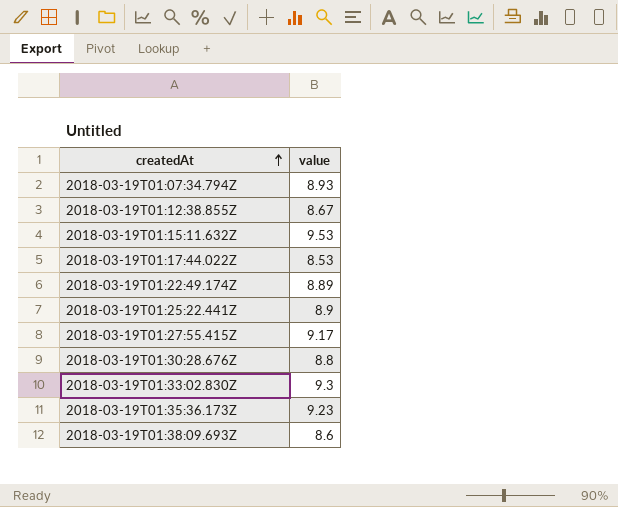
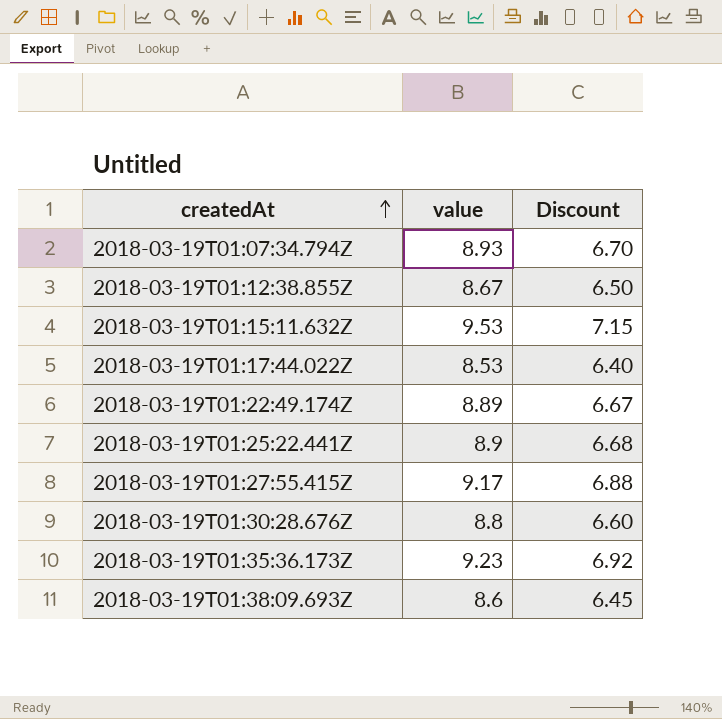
column Discount | formula: none -> [value] * 0.75
row 2018-03-19T01:33:02.830Z: 9.3 -> none

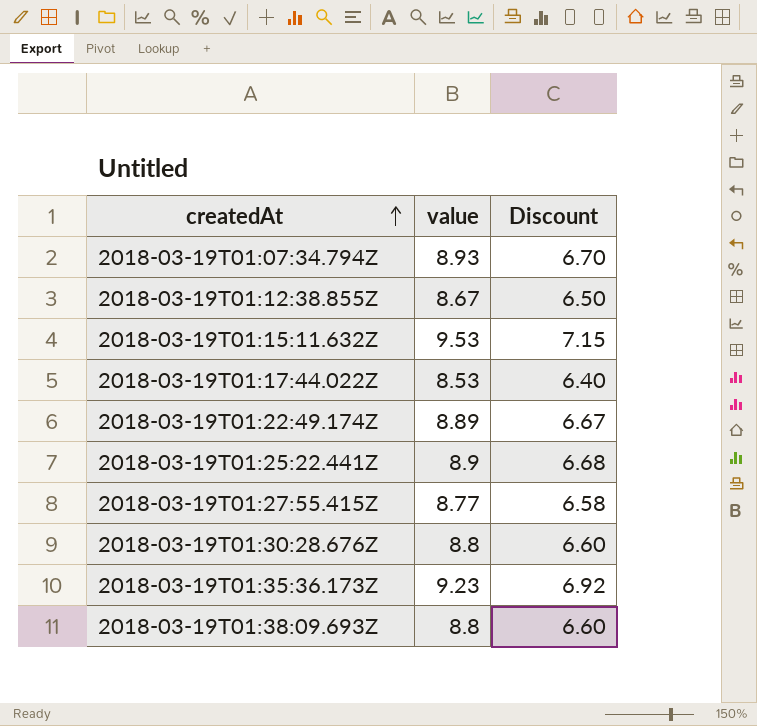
2018-03-19T01:27:55.415Z | value: 9.17 -> 8.77
2018-03-19T01:27:55.415Z | Discount: 6.88 -> 6.58
2018-03-19T01:38:09.693Z | value: 8.6 -> 8.8
2018-03-19T01:38:09.693Z | Discount: 6.45 -> 6.60

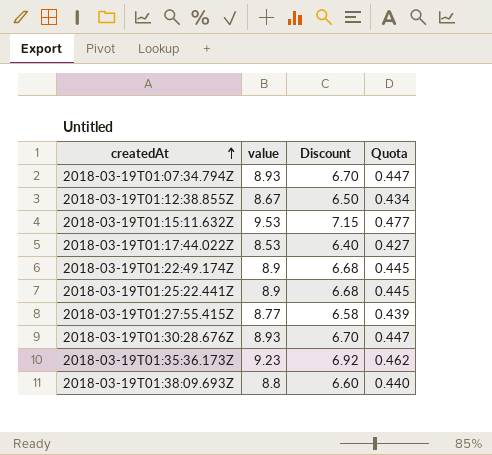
column Quota | formula: none -> [value] * 0.05
2018-03-19T01:22:49.174Z | value: 8.89 -> 8.9
2018-03-19T01:22:49.174Z | Discount: 6.67 -> 6.68
2018-03-19T01:30:28.676Z | value: 8.8 -> 8.93
2018-03-19T01:30:28.676Z | Discount: 6.60 -> 6.70

